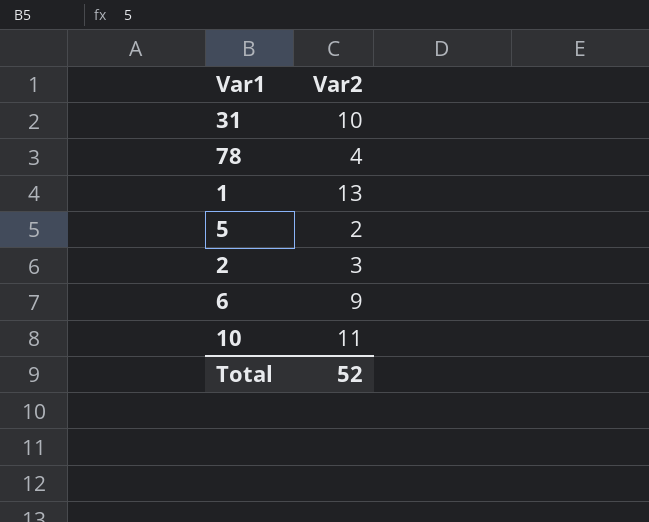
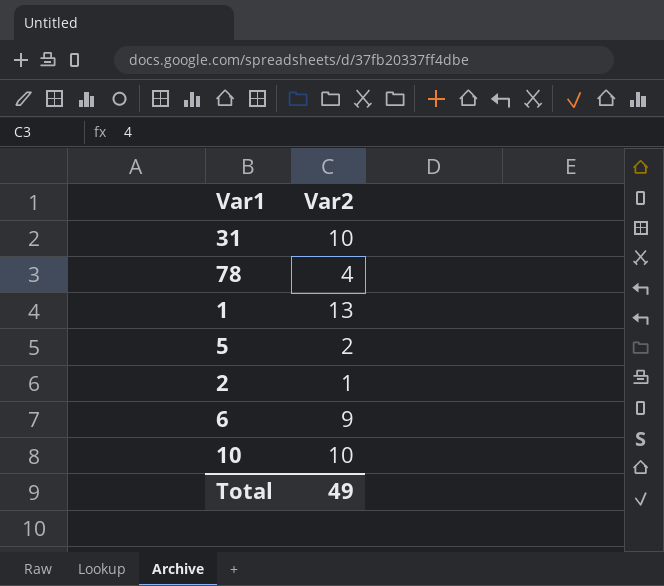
2 | Var2: 3 -> 1
10 | Var2: 11 -> 10
Total | Var2: 52 -> 49

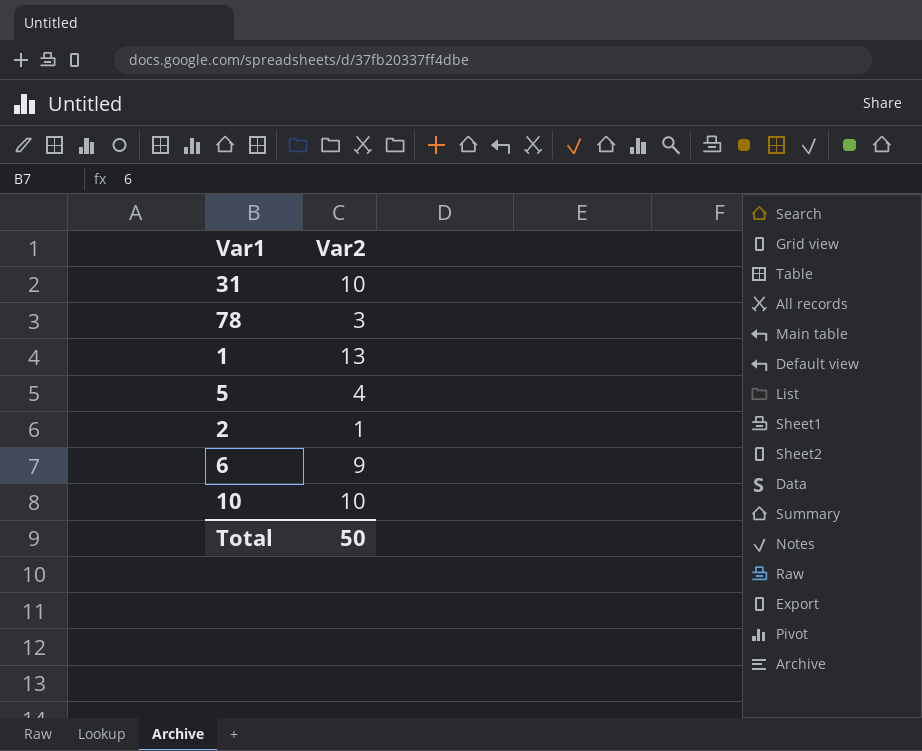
78 | Var2: 4 -> 3
5 | Var2: 2 -> 4
Total | Var2: 49 -> 50

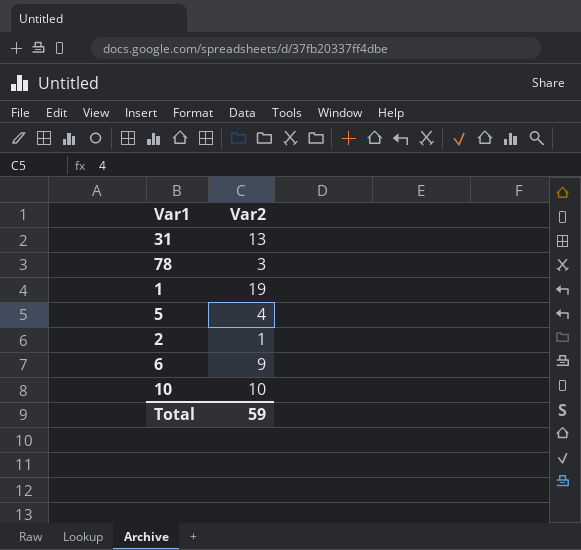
31 | Var2: 10 -> 13
1 | Var2: 13 -> 19
Total | Var2: 50 -> 59

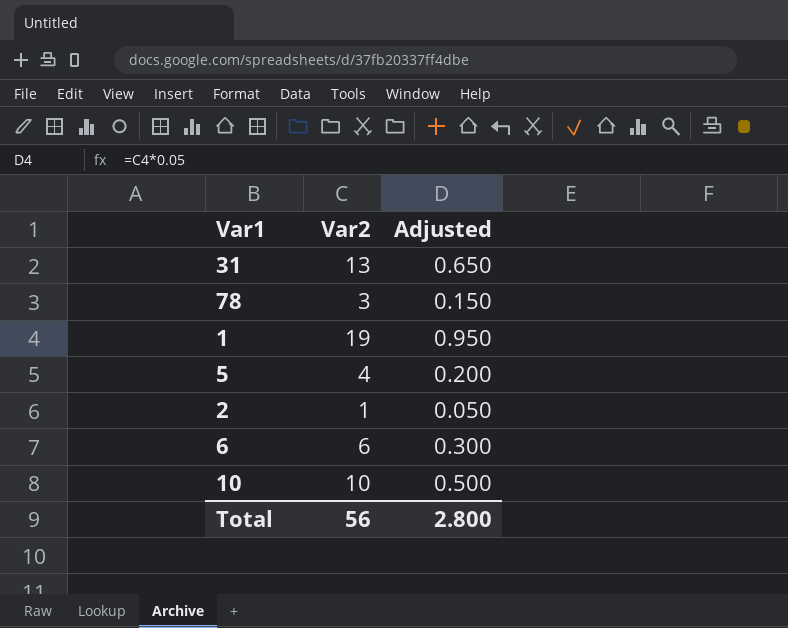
column Adjusted | formula: none -> [Var2] * 0.05
6 | Var2: 9 -> 6
Total | Var2: 59 -> 56

